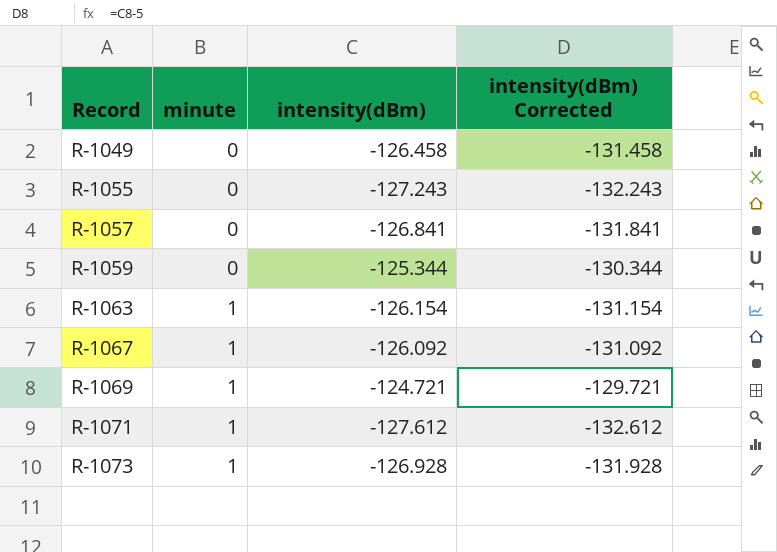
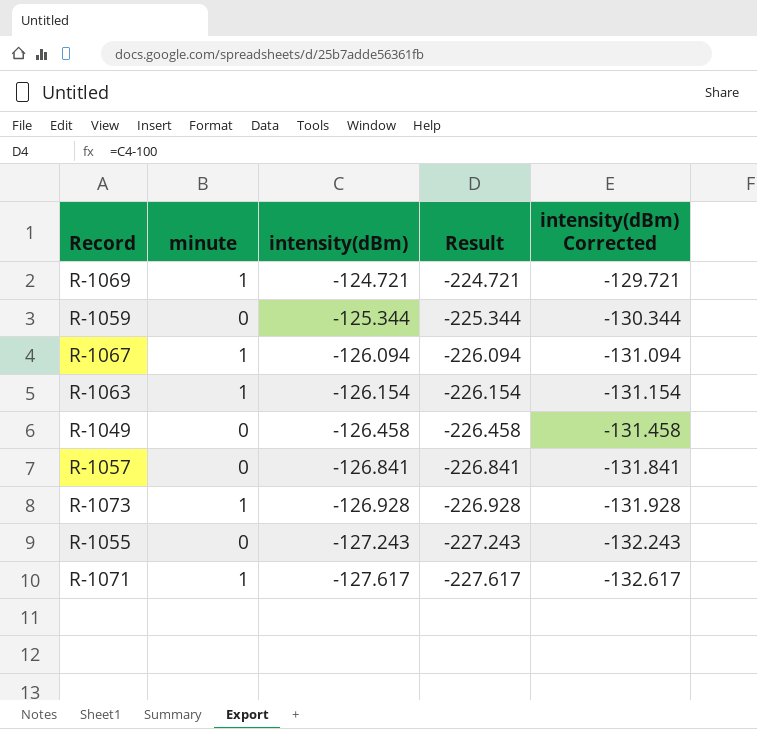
row order: Record ascending -> intensity(dBm) descending
column Result | formula: none -> [intensity(dBm)] - 100
R-1067 | intensity(dBm): -126.092 -> -126.094
R-1067 | intensity(dBm) Corrected: -131.092 -> -131.094
R-1071 | intensity(dBm): -127.612 -> -127.617
R-1071 | intensity(dBm) Corrected: -132.612 -> -132.617

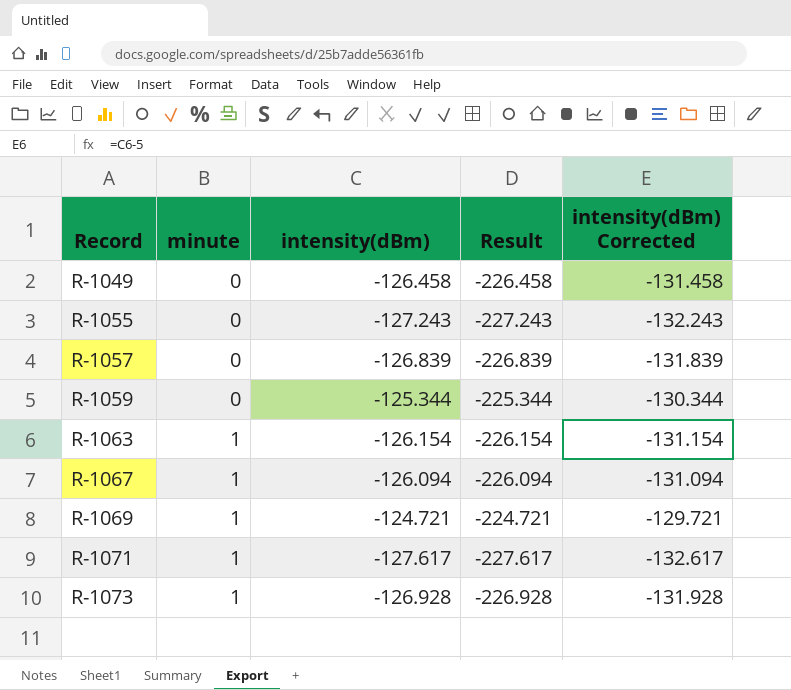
row order: intensity(dBm) descending -> Record ascending
R-1057 | intensity(dBm): -126.841 -> -126.839
R-1057 | Result: -226.841 -> -226.839
R-1057 | intensity(dBm) Corrected: -131.841 -> -131.839

